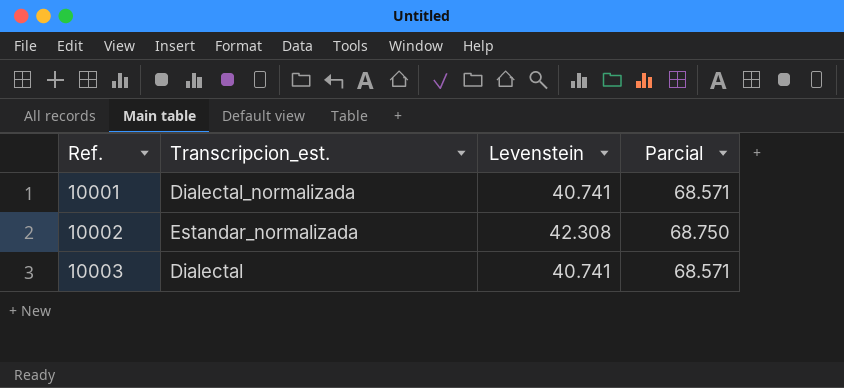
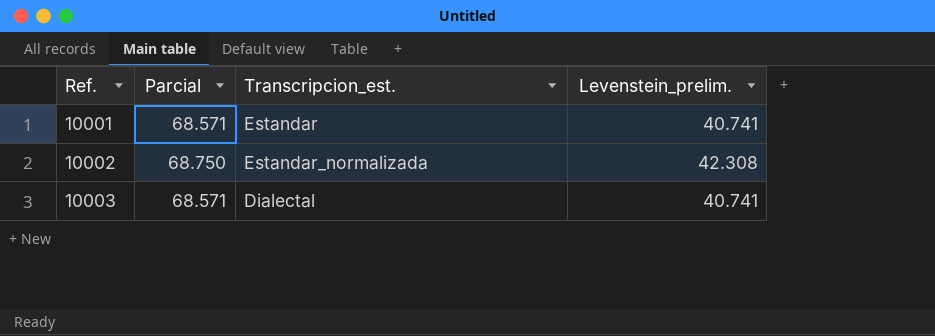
column Parcial | position: 4 -> 2
column name: Levenstein -> Levenstein_prelim.
10001 | Transcripcion_est.: Dialectal_normalizada -> Estandar

